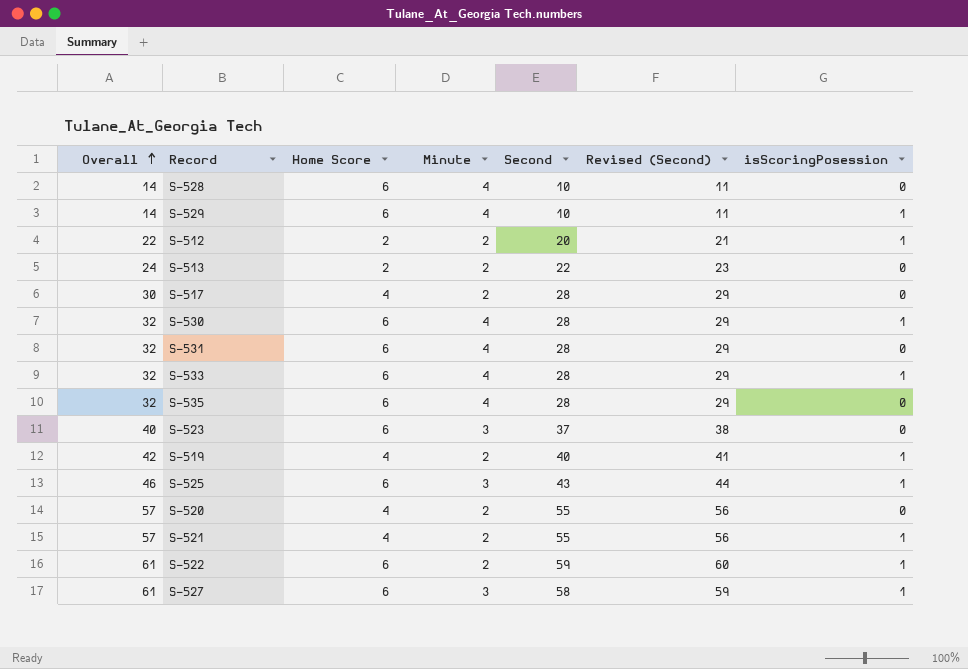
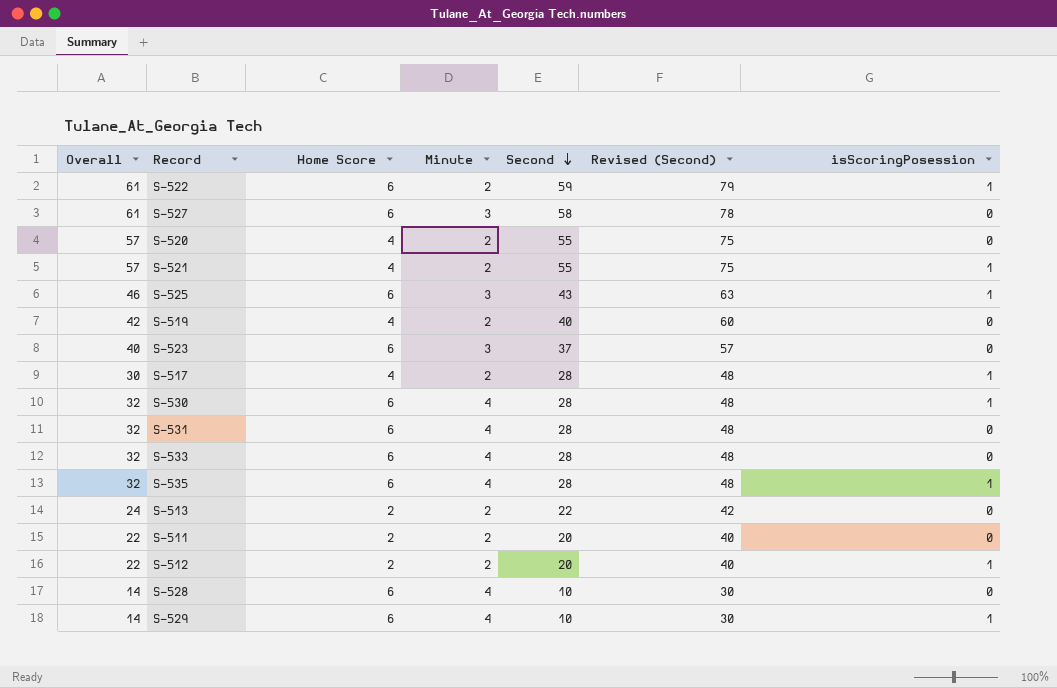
row order: Overall ascending -> Second descending
column Revised (Second) | formula: [Second] + 1 -> [Second] + 20
S-527 | isScoringPosession: 1 -> 0
S-519 | isScoringPosession: 1 -> 0
S-517 | isScoringPosession: 0 -> 1
S-533 | isScoringPosession: 1 -> 0
S-535 | isScoringPosession: 0 -> 1
row S-511: none -> 22 | 2 | 2 | 20 | 40 | 0

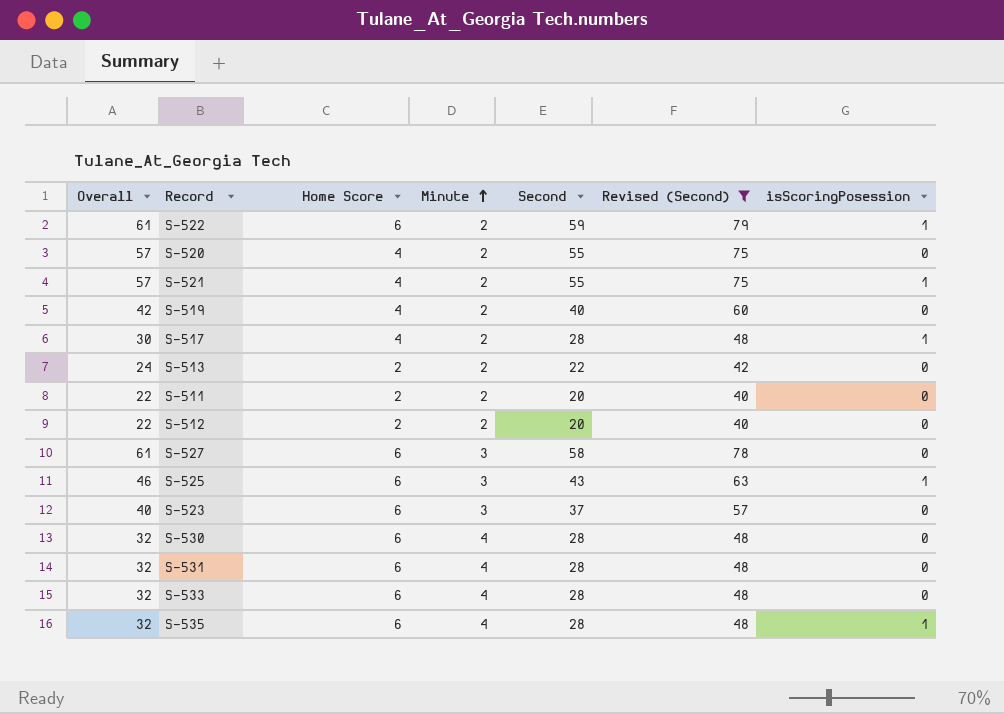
filter: none -> Revised (Second) != 30
row order: Second descending -> Minute ascending
S-512 | isScoringPosession: 1 -> 0
S-530 | isScoringPosession: 1 -> 0

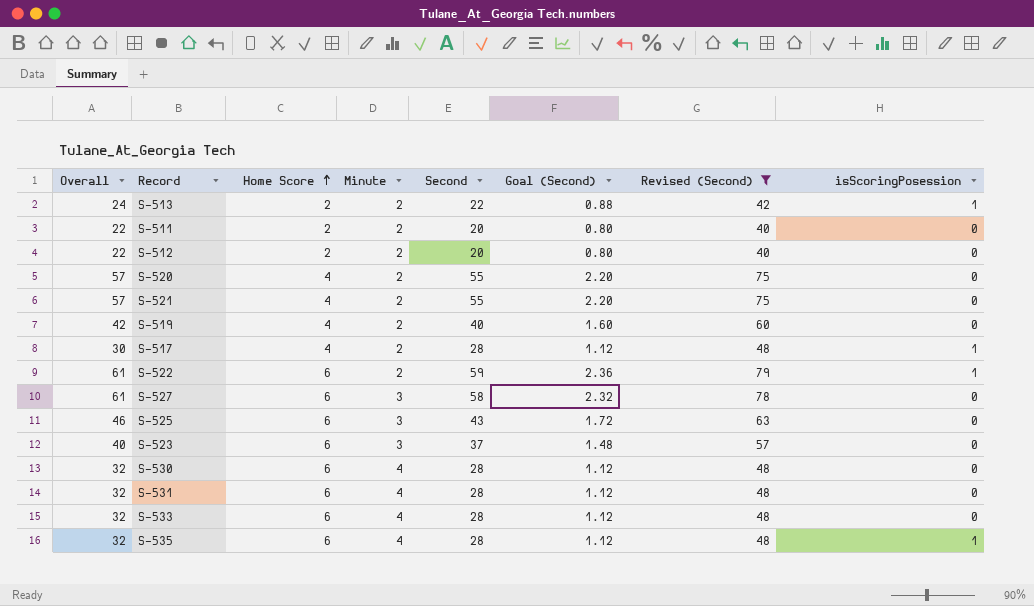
row order: Minute ascending -> Home Score ascending
column Goal (Second) | formula: none -> [Second] * 0.04
S-513 | isScoringPosession: 0 -> 1
S-521 | isScoringPosession: 1 -> 0
S-525 | isScoringPosession: 1 -> 0

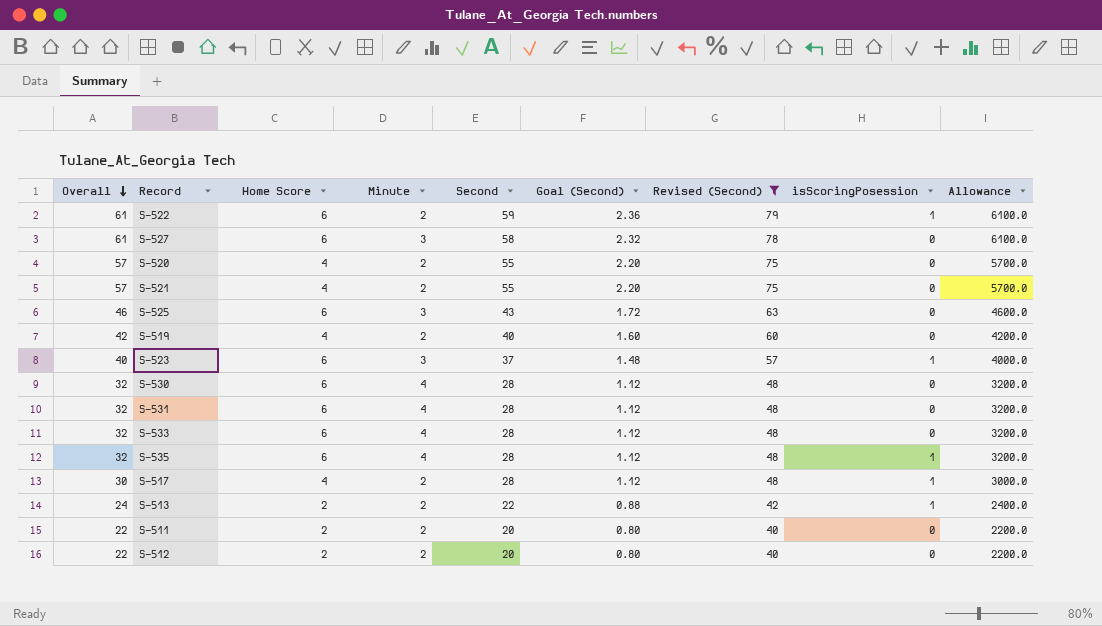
row order: Home Score ascending -> Overall descending
column Allowance | formula: none -> [Overall] * 100
S-523 | isScoringPosession: 0 -> 1

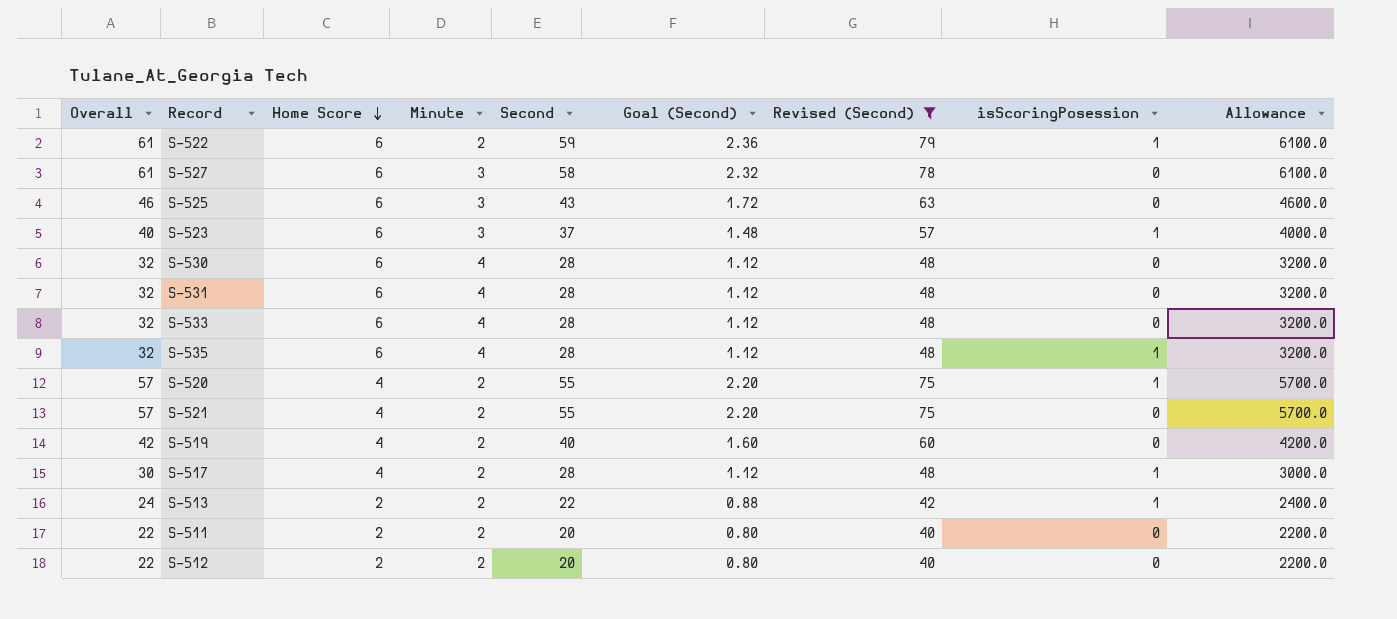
row order: Overall descending -> Home Score descending
S-520 | isScoringPosession: 0 -> 1

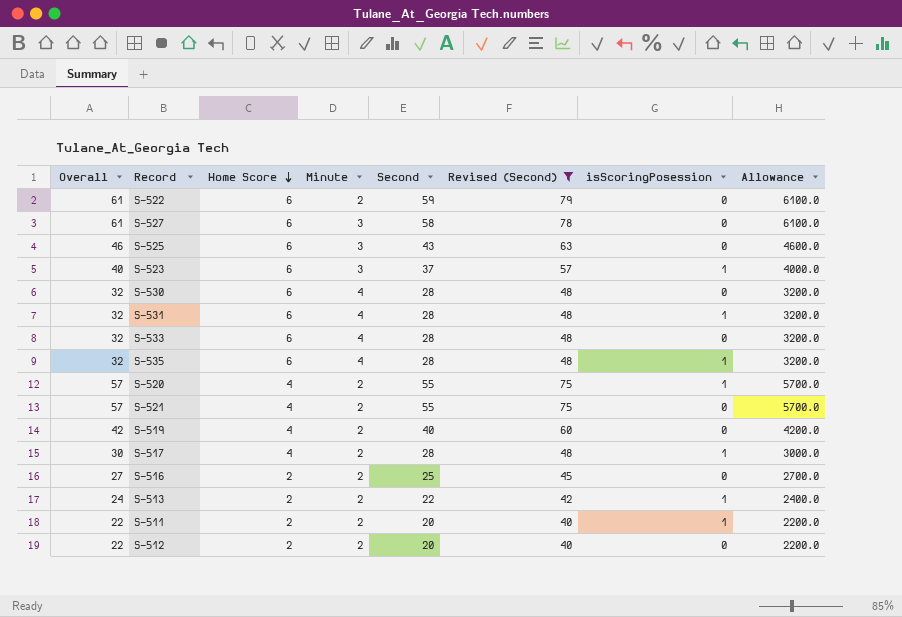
column Goal (Second) | formula: [Second] * 0.04 -> none
S-522 | isScoringPosession: 1 -> 0
S-531 | isScoringPosession: 0 -> 1
row S-516: none -> 27 | 2 | 2 | 25 | 45 | 0 | 2700.0
S-511 | isScoringPosession: 0 -> 1

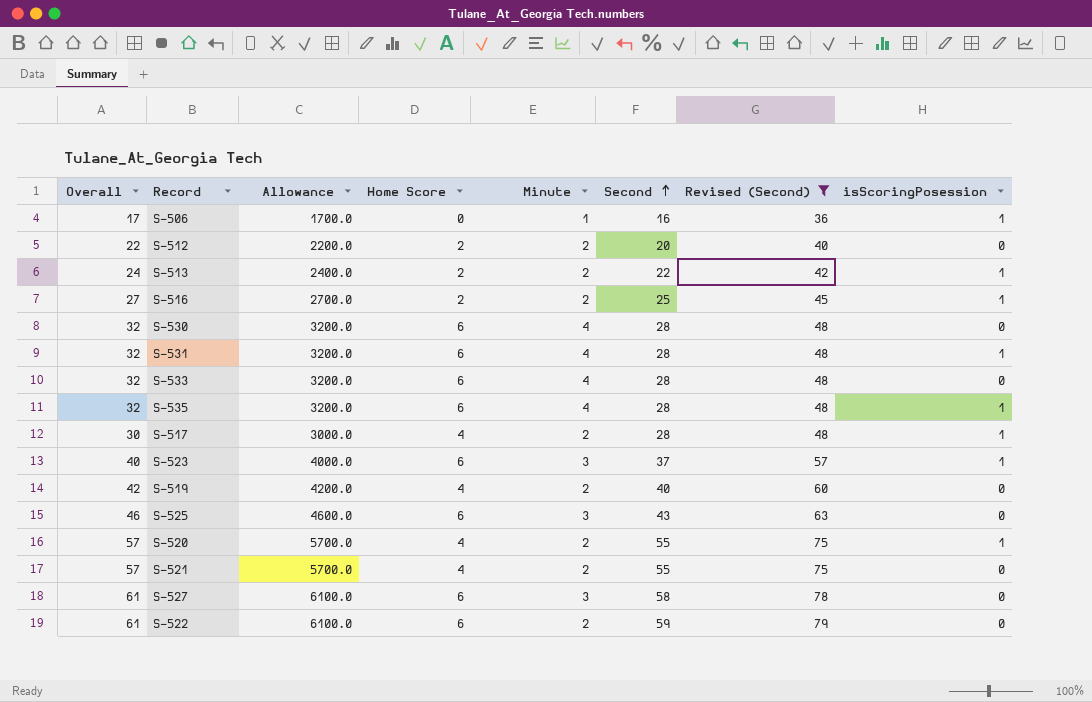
row order: Home Score descending -> Second ascending
column Allowance | position: 8 -> 3
row S-511: 22 | 2 | 2 | 20 | 40 | 1 | 2200.0 -> none
row S-506: none -> 17 | 1700.0 | 0 | 1 | 16 | 36 | 1
S-516 | isScoringPosession: 0 -> 1

